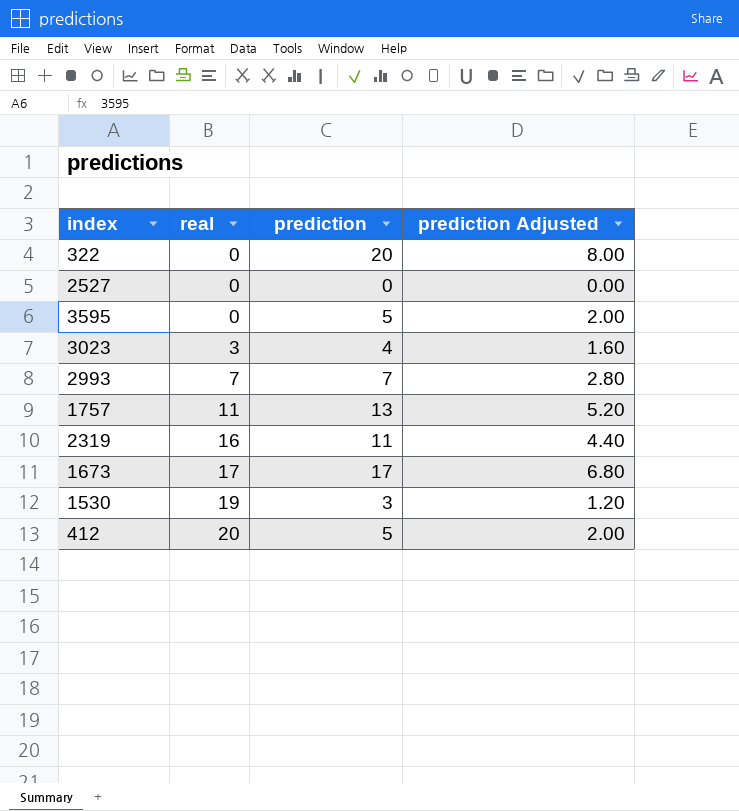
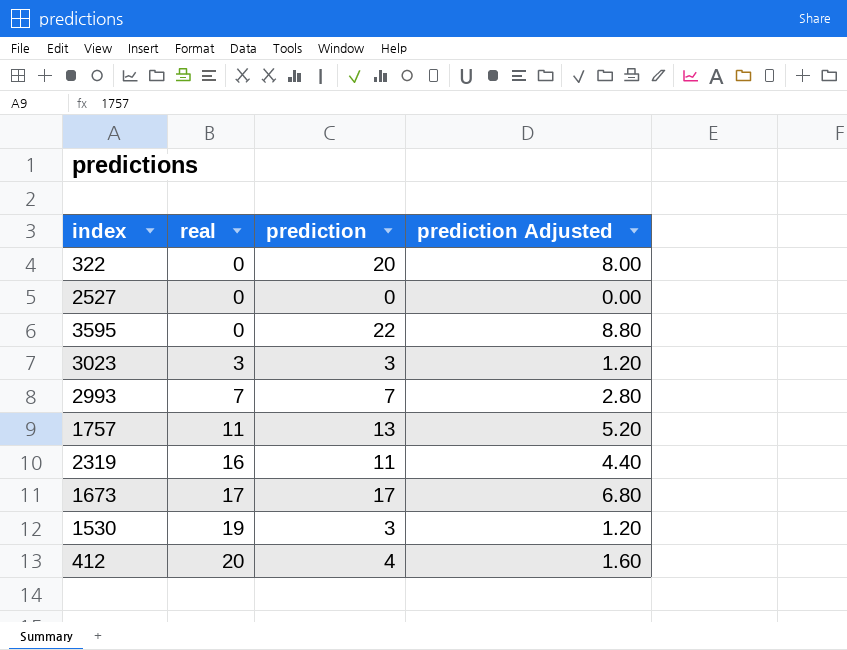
3595 | prediction: 5 -> 22
3595 | prediction Adjusted: 2.00 -> 8.80
3023 | prediction: 4 -> 3
3023 | prediction Adjusted: 1.60 -> 1.20
412 | prediction: 5 -> 4
412 | prediction Adjusted: 2.00 -> 1.60

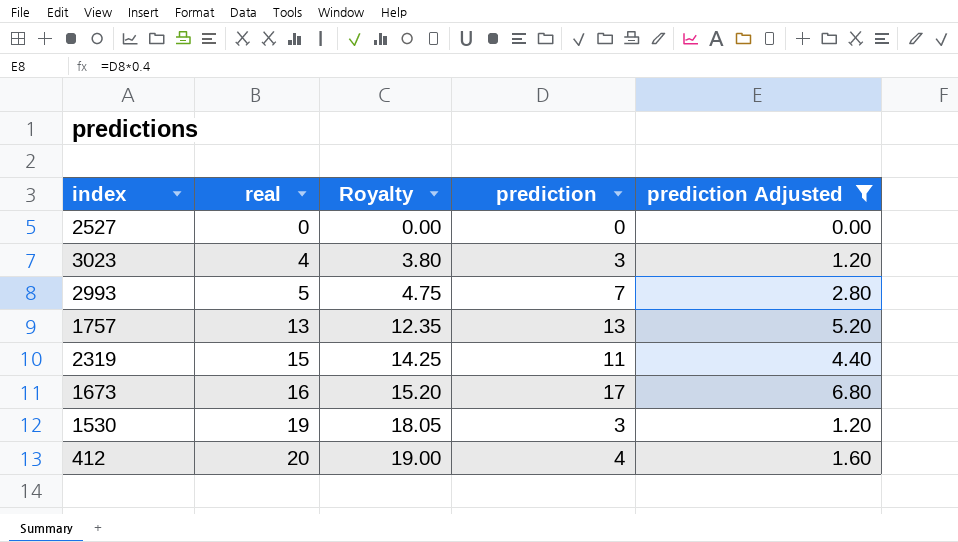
filter: none -> prediction Adjusted <= 6.80
column Royalty | formula: none -> [real] * 0.95
3023 | real: 3 -> 4
2993 | real: 7 -> 5
1757 | real: 11 -> 13
2319 | real: 16 -> 15
1673 | real: 17 -> 16

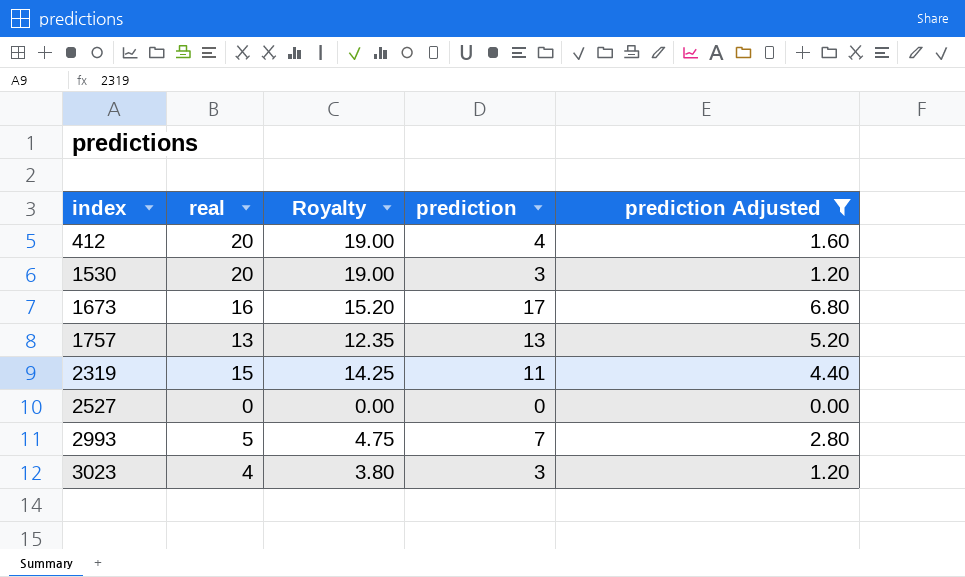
row order: real ascending -> index ascending
1530 | real: 19 -> 20
1530 | Royalty: 18.05 -> 19.00

